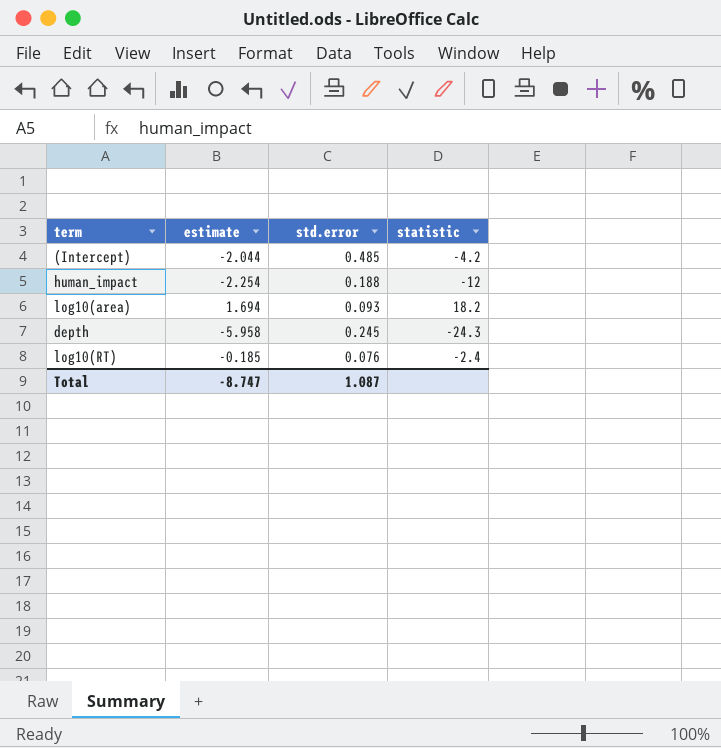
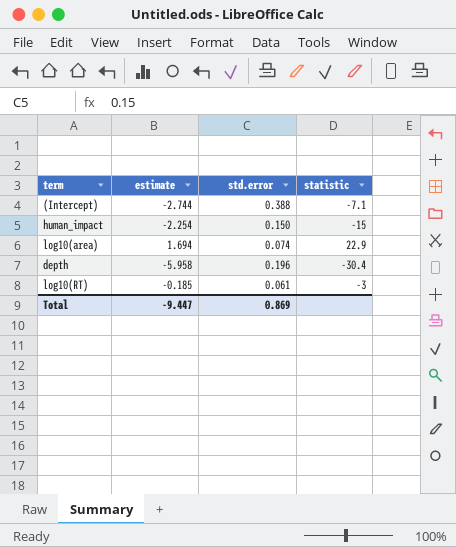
(Intercept) | estimate: -2.044 -> -2.744
(Intercept) | std.error: 0.485 -> 0.388
(Intercept) | statistic: -4.2 -> -7.1
human_impact | std.error: 0.188 -> 0.150
human_impact | statistic: -12 -> -15
log10(area) | std.error: 0.093 -> 0.074
log10(area) | statistic: 18.2 -> 22.9
depth | std.error: 0.245 -> 0.196
depth | statistic: -24.3 -> -30.4
log10(RT) | std.error: 0.076 -> 0.061
log10(RT) | statistic: -2.4 -> -3
Total | estimate: -8.747 -> -9.447
Total | std.error: 1.087 -> 0.869

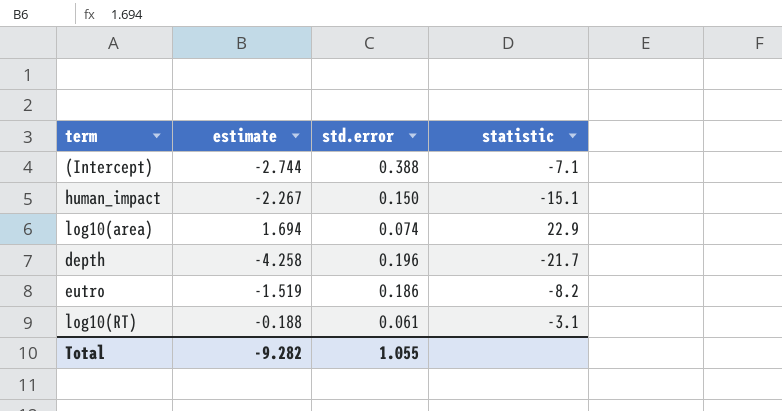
human_impact | estimate: -2.254 -> -2.267
human_impact | statistic: -15 -> -15.1
depth | estimate: -5.958 -> -4.258
depth | statistic: -30.4 -> -21.7
row eutro: none -> -1.519 | 0.186 | -8.2
log10(RT) | estimate: -0.185 -> -0.188
log10(RT) | statistic: -3 -> -3.1
Total | estimate: -9.447 -> -9.282
Total | std.error: 0.869 -> 1.055

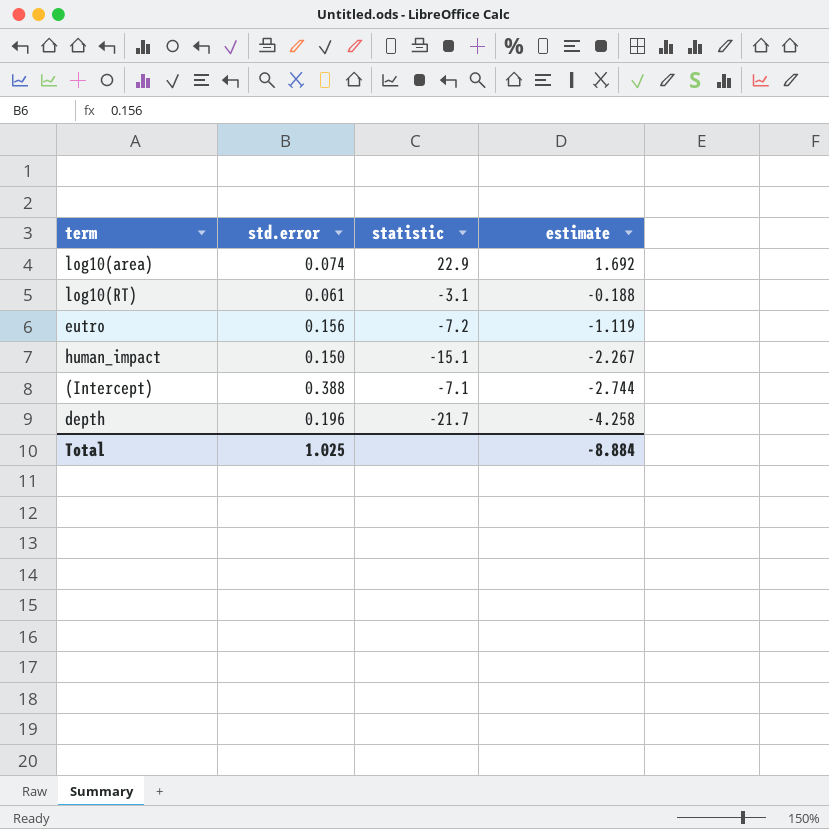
row order: none -> estimate descending
column estimate | position: 2 -> 4
log10(area) | estimate: 1.694 -> 1.692
eutro | std.error: 0.186 -> 0.156
eutro | statistic: -8.2 -> -7.2
eutro | estimate: -1.519 -> -1.119
Total | std.error: 1.055 -> 1.025
Total | estimate: -9.282 -> -8.884

